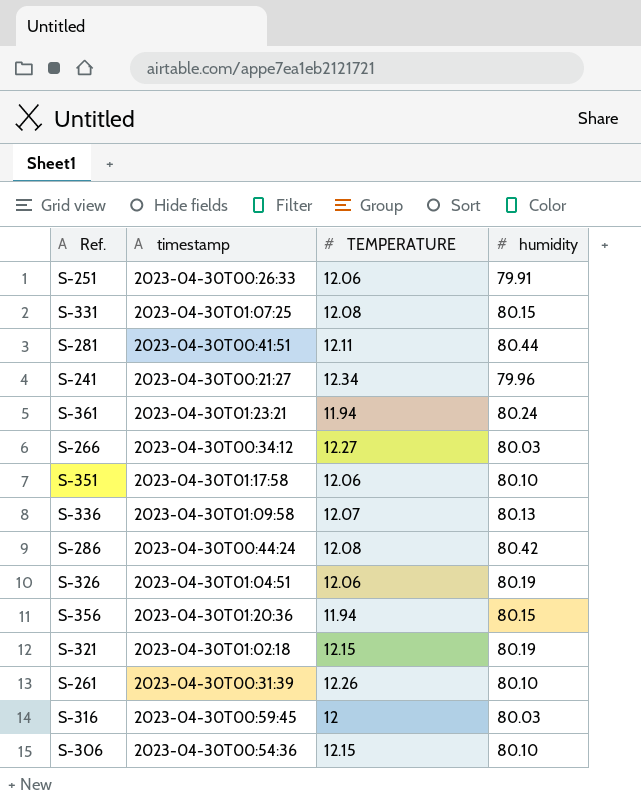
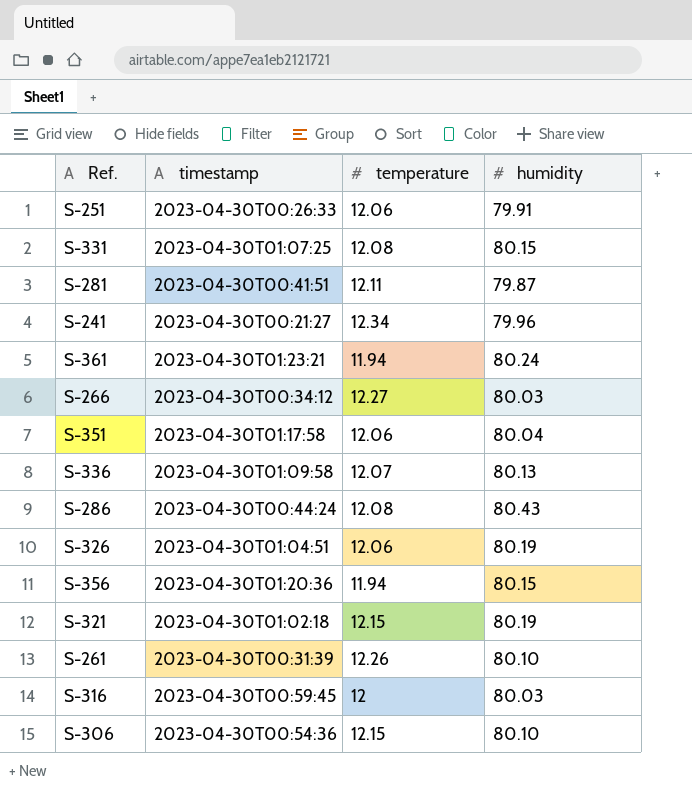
column name: TEMPERATURE -> temperature
S-281 | humidity: 80.44 -> 79.87
S-351 | humidity: 80.10 -> 80.04
S-286 | humidity: 80.42 -> 80.43

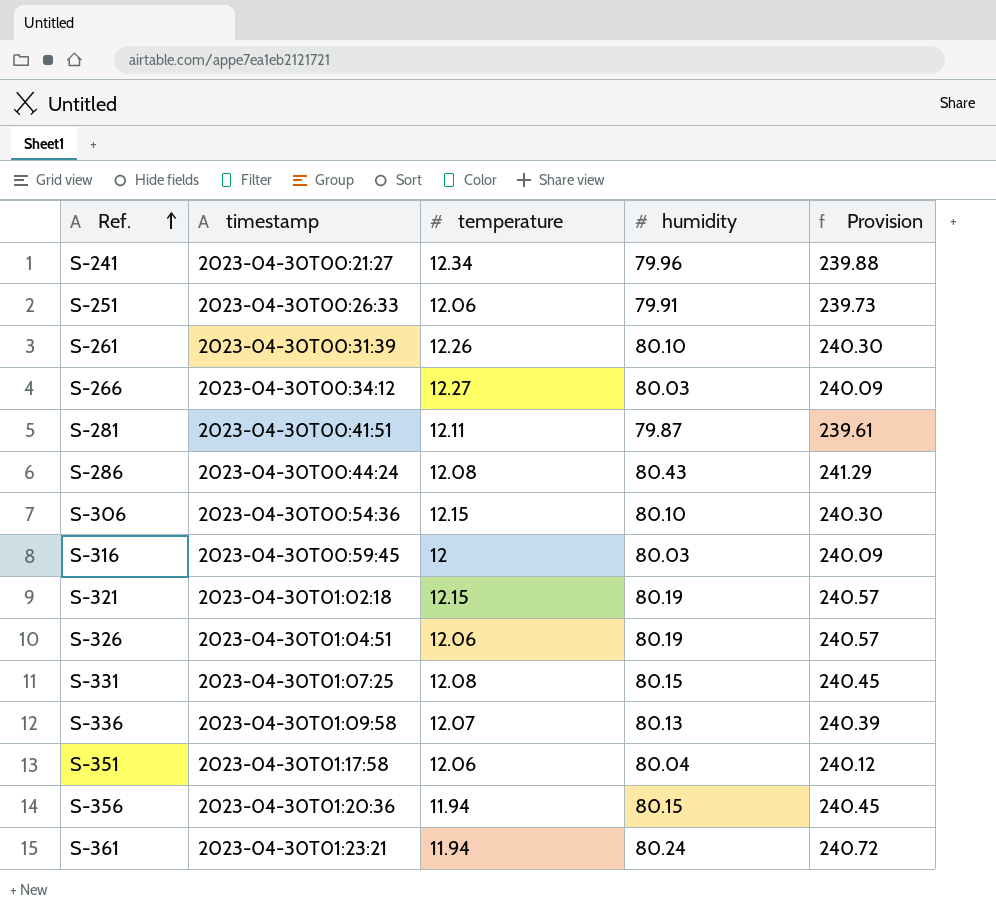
row order: none -> Ref. ascending
column Provision | formula: none -> [humidity] * 3

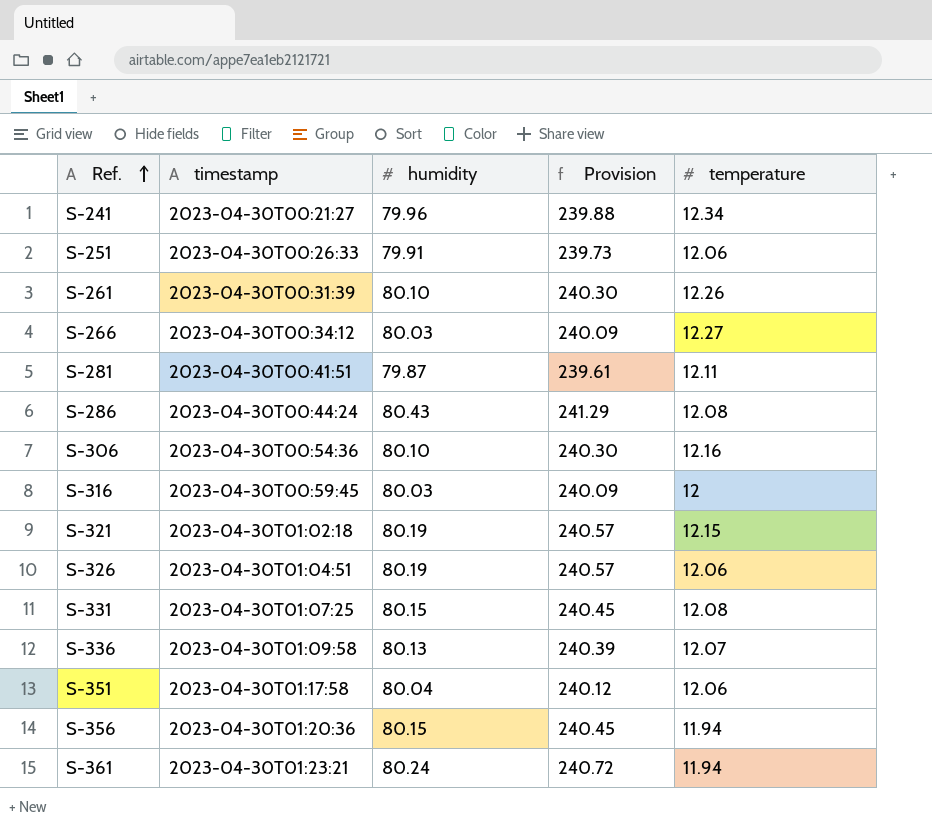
column temperature | position: 3 -> 5
S-306 | temperature: 12.15 -> 12.16

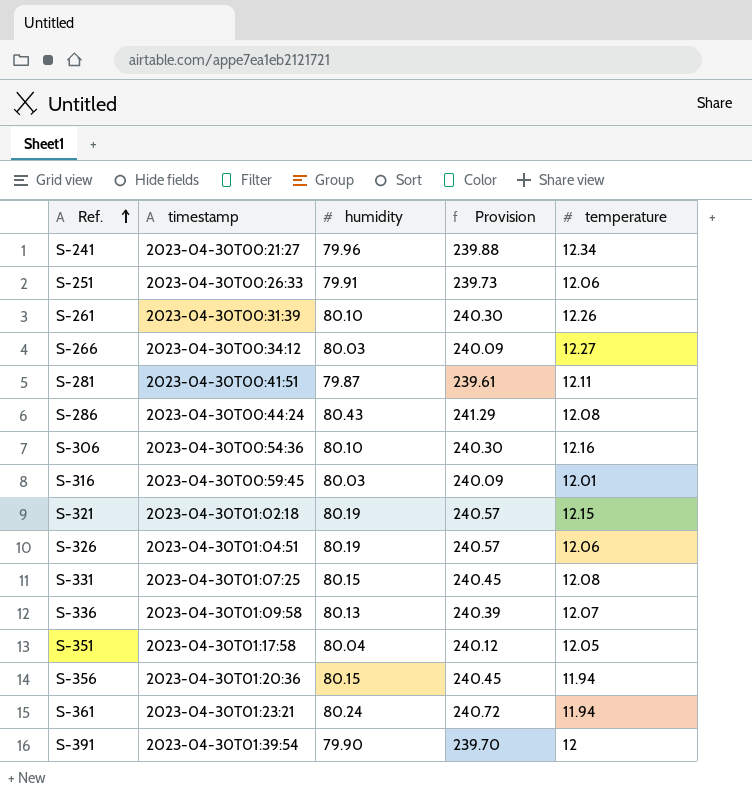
S-316 | temperature: 12 -> 12.01
S-351 | temperature: 12.06 -> 12.05
row S-391: none -> 2023-04-30T01:39:54 | 79.90 | 239.70 | 12

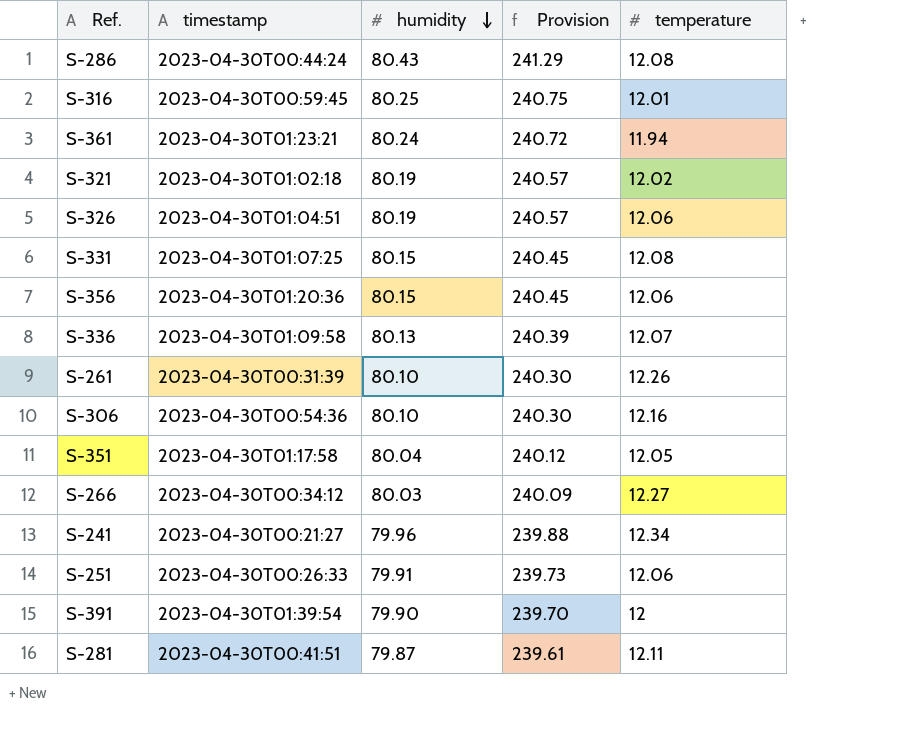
row order: Ref. ascending -> humidity descending
S-316 | humidity: 80.03 -> 80.25
S-316 | Provision: 240.09 -> 240.75
S-321 | temperature: 12.15 -> 12.02
S-356 | temperature: 11.94 -> 12.06

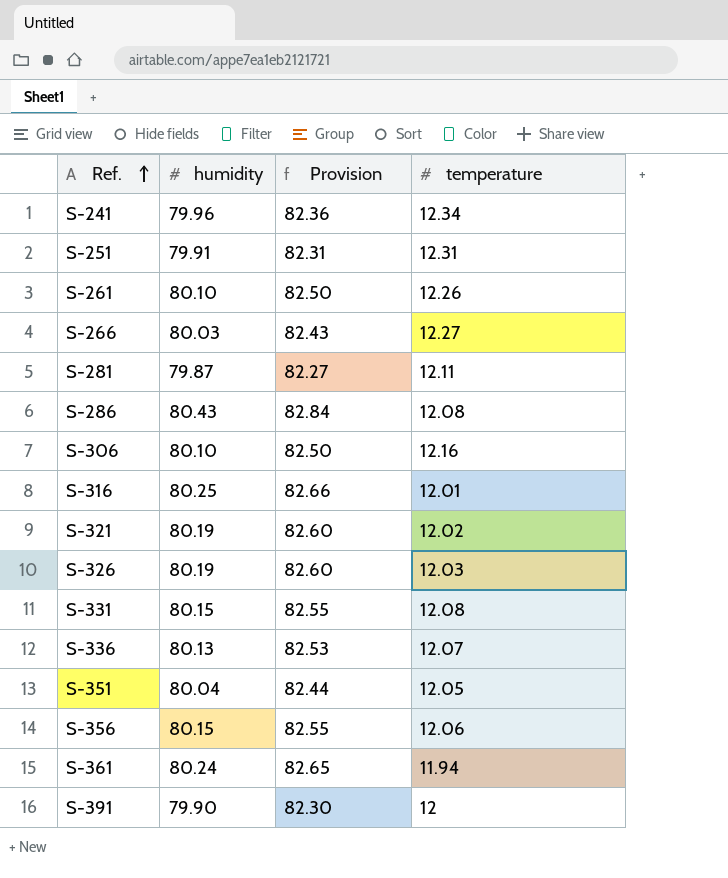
row order: humidity descending -> Ref. ascending
column timestamp | position: 2 -> none
column Provision | formula: [humidity] * 3 -> [humidity] * 1.03
S-251 | temperature: 12.06 -> 12.31
S-326 | temperature: 12.06 -> 12.03

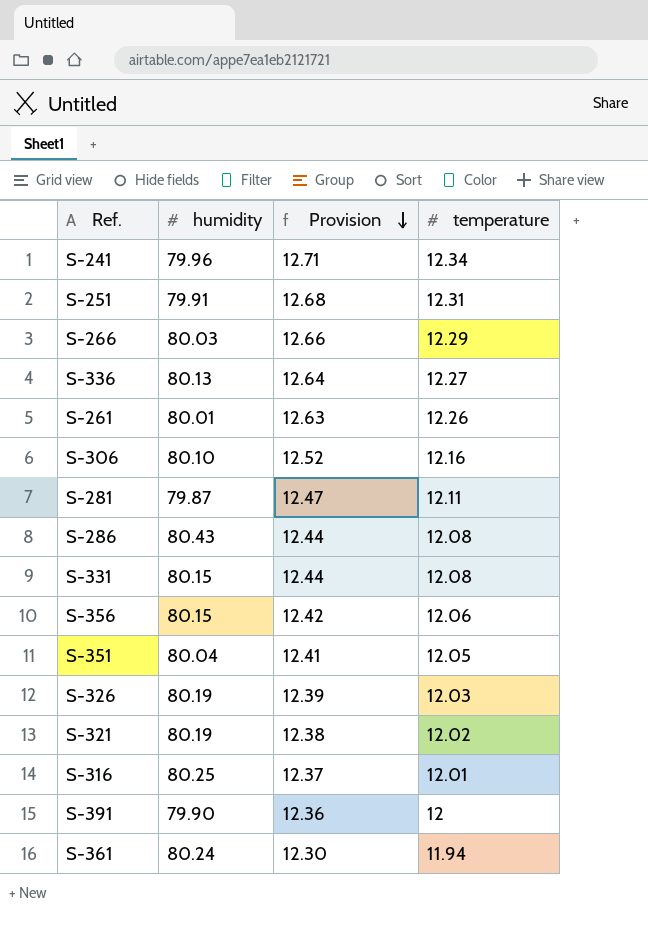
row order: Ref. ascending -> Provision descending
column Provision | formula: [humidity] * 1.03 -> [temperature] * 1.03
S-266 | temperature: 12.27 -> 12.29
S-336 | temperature: 12.07 -> 12.27
S-261 | humidity: 80.10 -> 80.01

